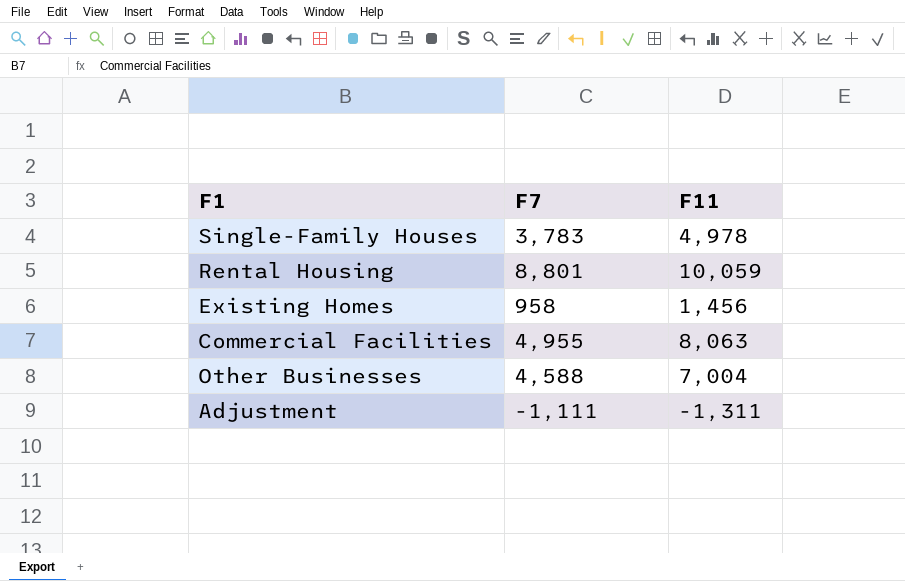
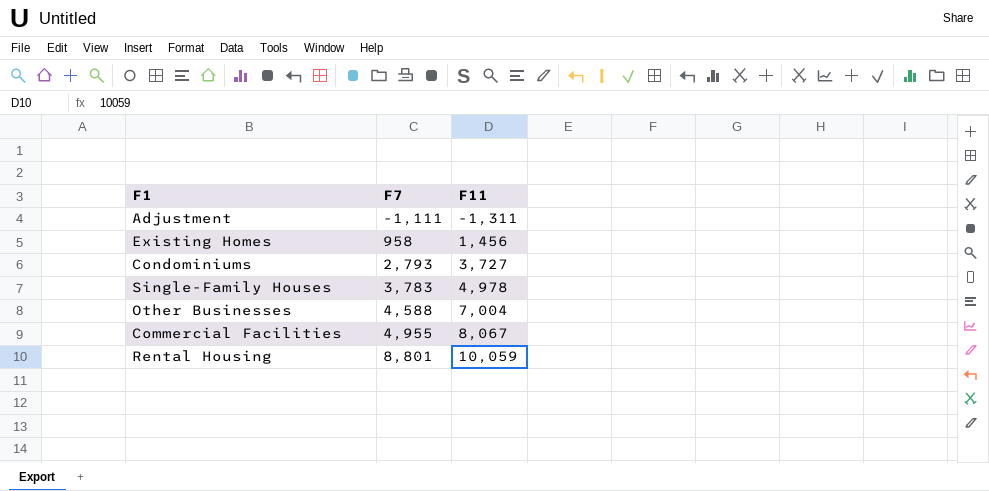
row order: none -> F7 ascending
row Condominiums: none -> 2,793 | 3,727
Commercial Facilities | F11: 8,063 -> 8,067

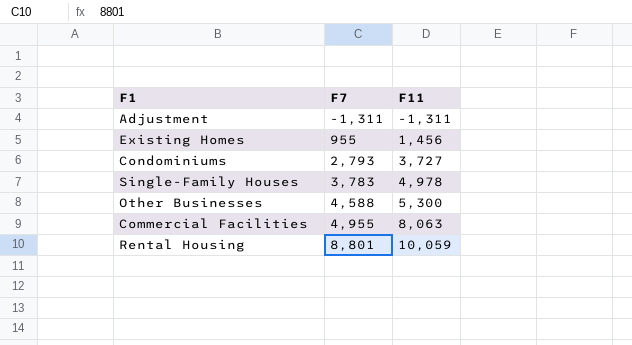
Adjustment | F7: -1,111 -> -1,311
Existing Homes | F7: 958 -> 955
Other Businesses | F11: 7,004 -> 5,300
Commercial Facilities | F11: 8,067 -> 8,063

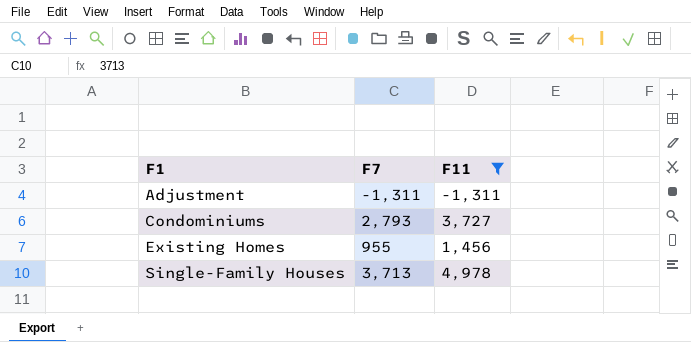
filter: none -> F11 <= 4,978
row order: F7 ascending -> F1 ascending
Single-Family Houses | F7: 3,783 -> 3,713

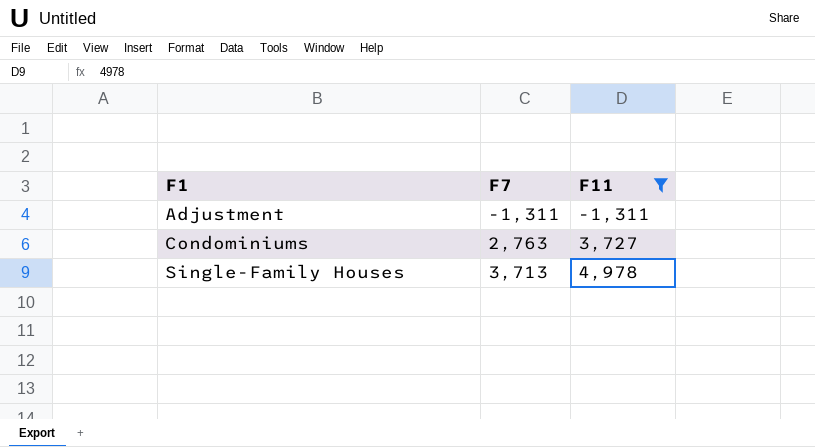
row Existing Homes: 955 | 1,456 -> none
Condominiums | F7: 2,793 -> 2,763

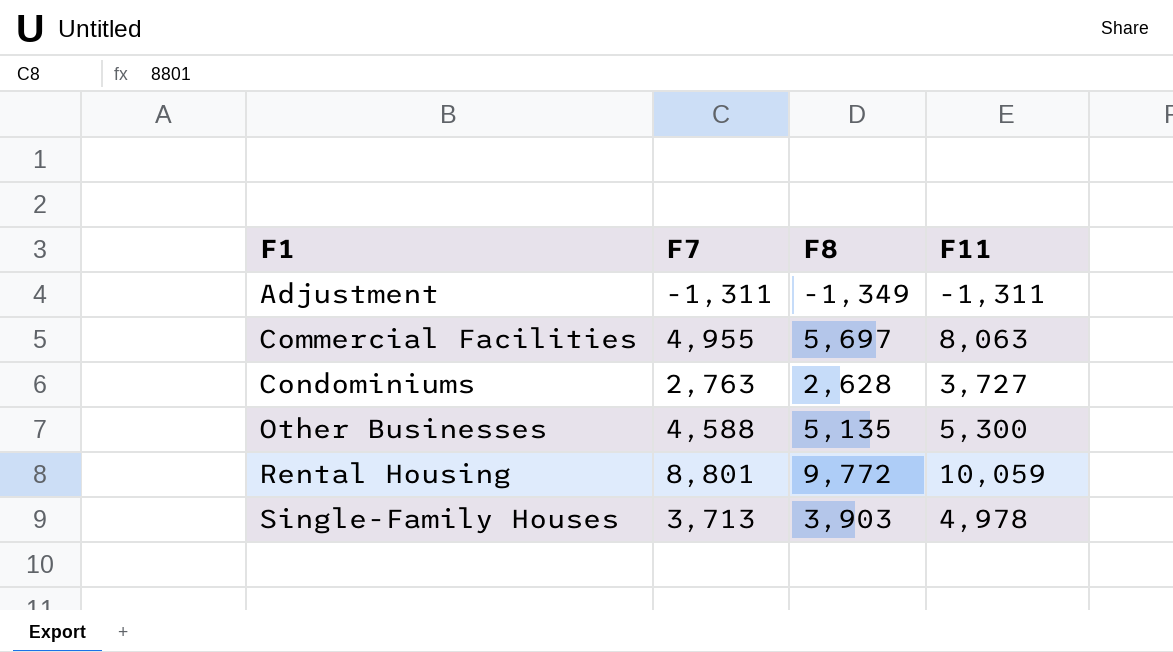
filter: F11 <= 4,978 -> none
column F8 | position: none -> 3

